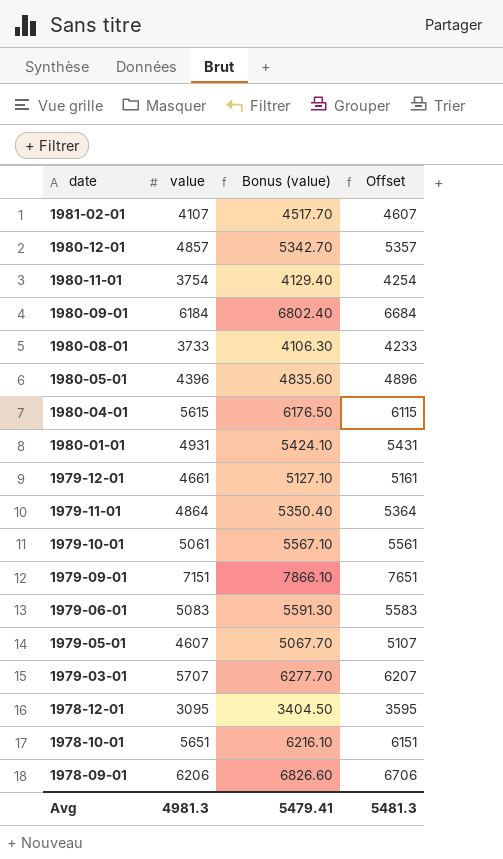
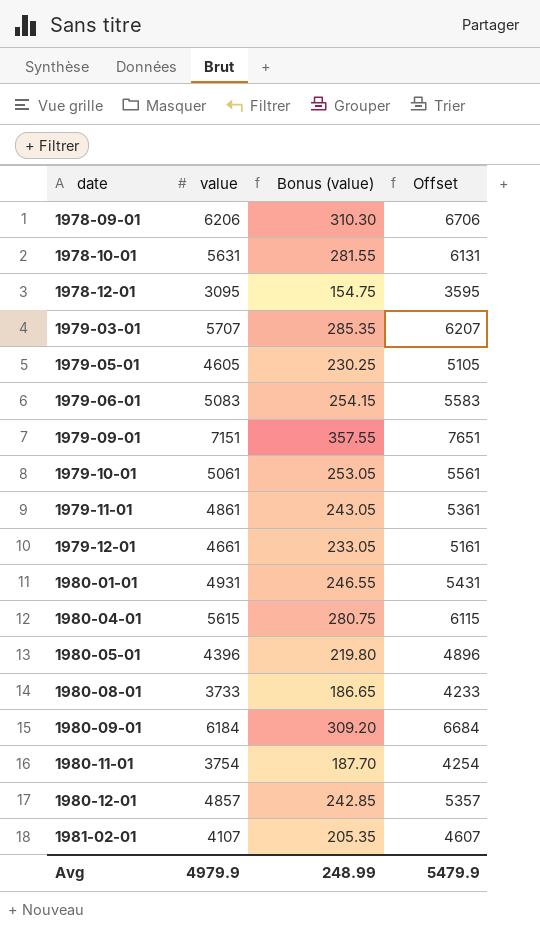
row order: date descending -> date ascending
column Bonus (value) | formula: [value] * 1.1 -> [value] * 0.05
1978-10-01 | value: 5651 -> 5631
1978-10-01 | Offset: 6151 -> 6131
1979-05-01 | value: 4607 -> 4605
1979-05-01 | Offset: 5107 -> 5105
1979-11-01 | value: 4864 -> 4861
1979-11-01 | Offset: 5364 -> 5361
Avg | value: 4981.3 -> 4979.9
Avg | Bonus (value): 5479.41 -> 248.99
Avg | Offset: 5481.3 -> 5479.9

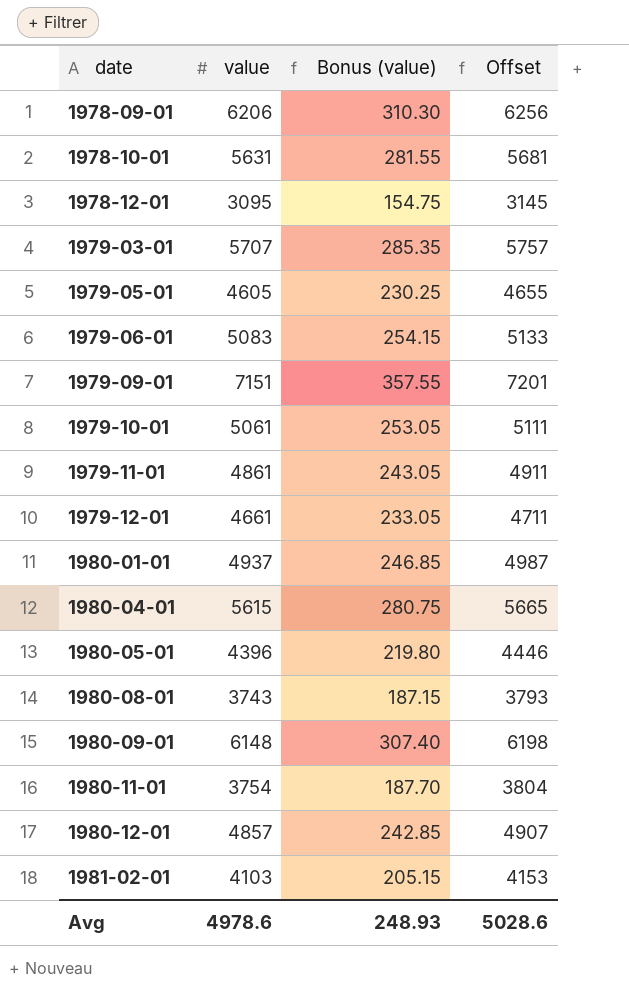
column Offset | formula: [value] + 500 -> [value] + 50
1980-01-01 | value: 4931 -> 4937
1980-01-01 | Bonus (value): 246.55 -> 246.85
1980-08-01 | value: 3733 -> 3743
1980-08-01 | Bonus (value): 186.65 -> 187.15
1980-09-01 | value: 6184 -> 6148
1980-09-01 | Bonus (value): 309.20 -> 307.40
1981-02-01 | value: 4107 -> 4103
1981-02-01 | Bonus (value): 205.35 -> 205.15
Avg | value: 4979.9 -> 4978.6
Avg | Bonus (value): 248.99 -> 248.93
Avg | Offset: 5479.9 -> 5028.6

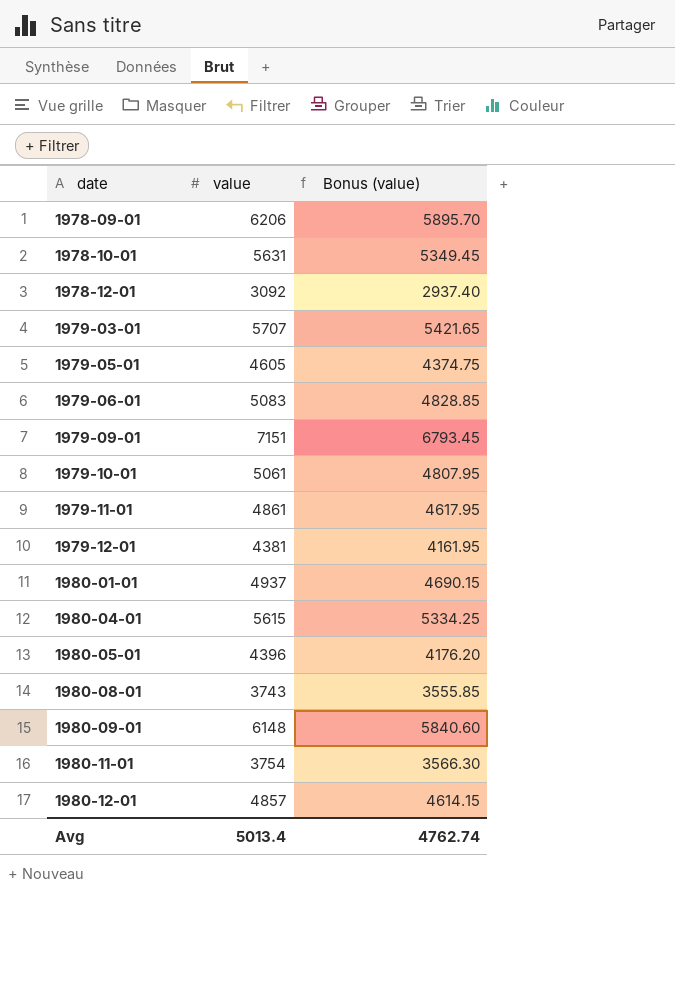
column Offset | formula: [value] + 50 -> none
column Bonus (value) | formula: [value] * 0.05 -> [value] * 0.95
row 1981-02-01: 4103 | 205.15 | 4153 -> none
1978-12-01 | value: 3095 -> 3092
1979-12-01 | value: 4661 -> 4381
Avg | value: 4978.6 -> 5013.4
Avg | Bonus (value): 248.93 -> 4762.74

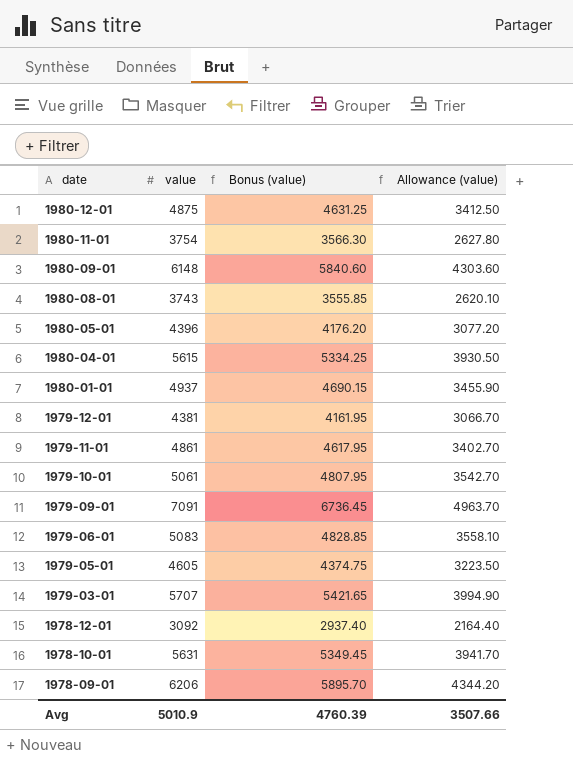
row order: date ascending -> date descending
column Allowance (value) | formula: none -> [value] * 0.7
1980-12-01 | value: 4857 -> 4875
1980-12-01 | Bonus (value): 4614.15 -> 4631.25
1979-09-01 | value: 7151 -> 7091
1979-09-01 | Bonus (value): 6793.45 -> 6736.45
Avg | value: 5013.4 -> 5010.9
Avg | Bonus (value): 4762.74 -> 4760.39

